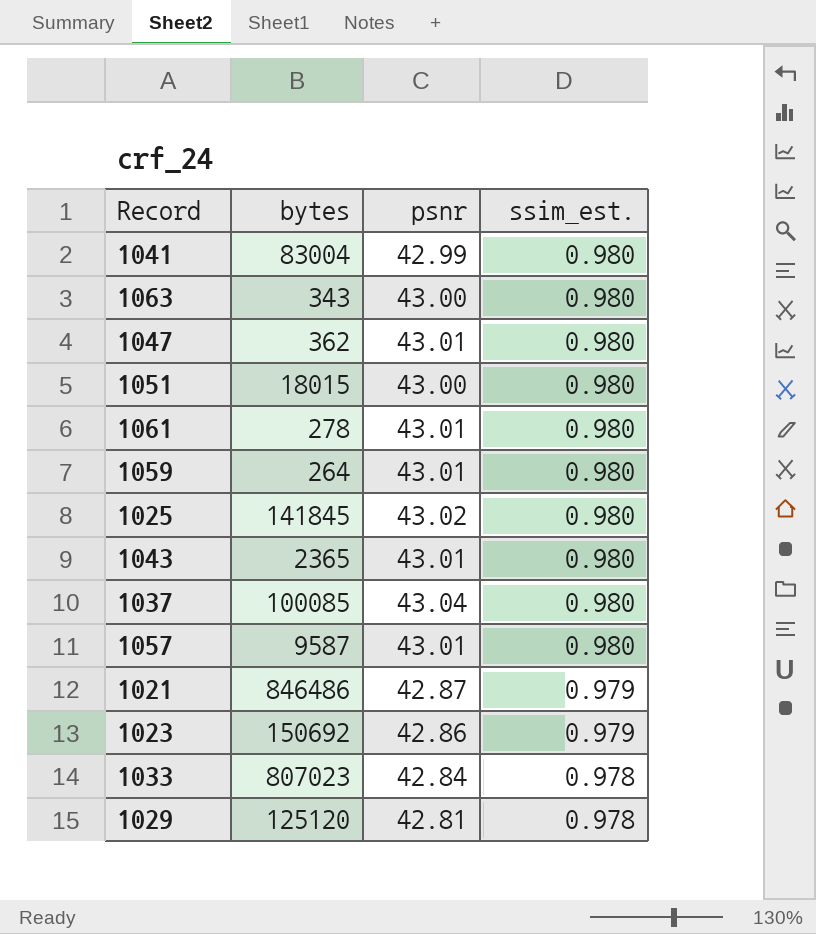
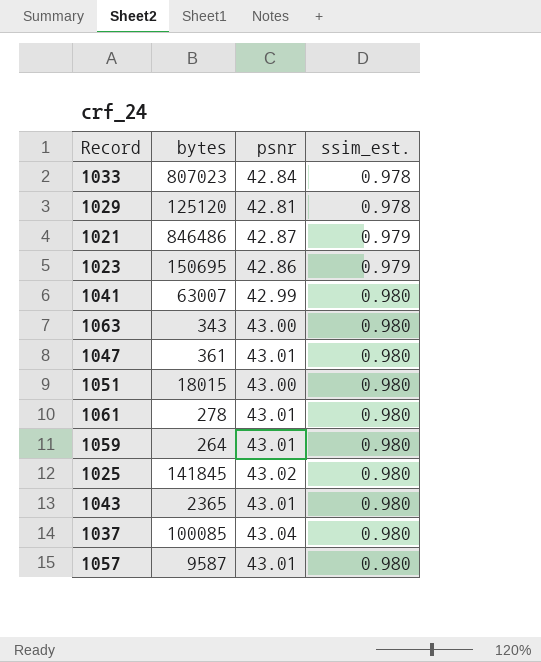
row order: ssim_est. descending -> ssim_est. ascending
1023 | bytes: 150692 -> 150695
1041 | bytes: 83004 -> 63007
1047 | bytes: 362 -> 361

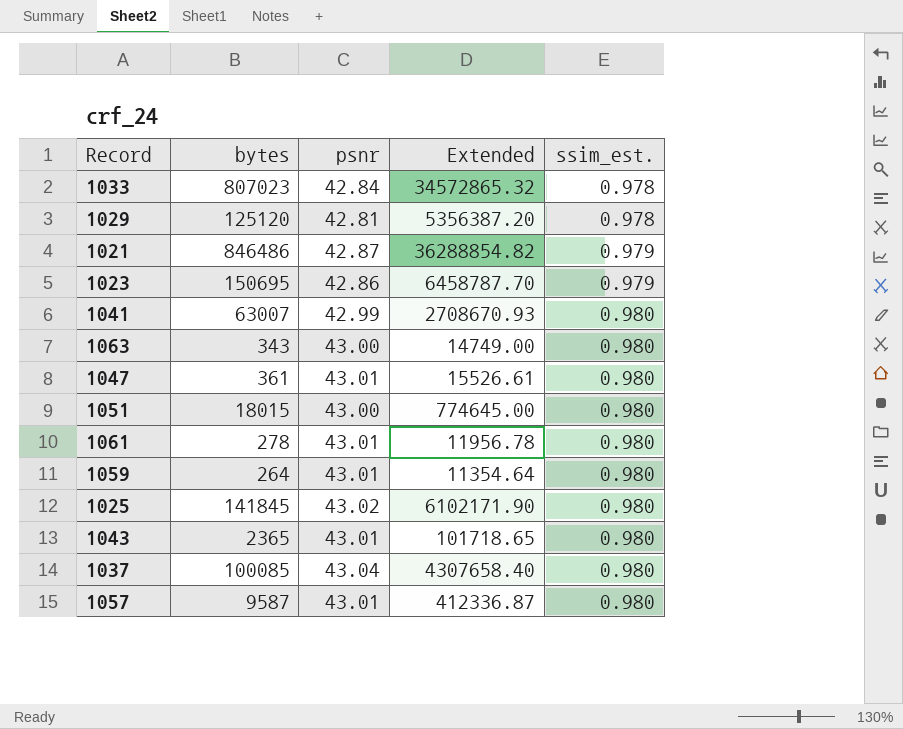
column Extended | formula: none -> [bytes] * [psnr]

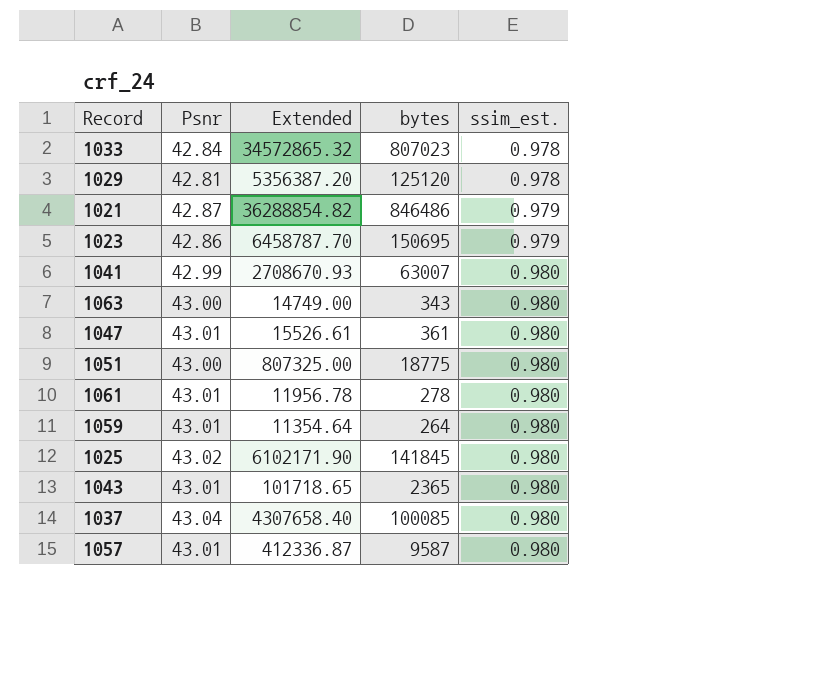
column name: psnr -> Psnr
column bytes | position: 2 -> 4
1051 | Extended: 774645.00 -> 807325.00
1051 | bytes: 18015 -> 18775

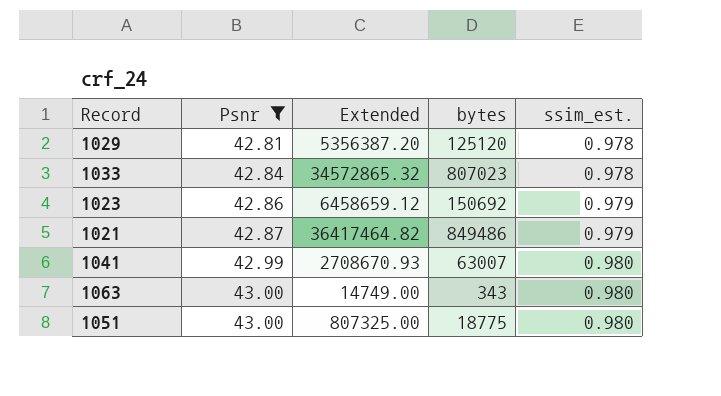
filter: none -> Psnr <= 43.00
row order: ssim_est. ascending -> Psnr ascending
1023 | Extended: 6458787.70 -> 6458659.12
1023 | bytes: 150695 -> 150692
1021 | Extended: 36288854.82 -> 36417464.82
1021 | bytes: 846486 -> 849486

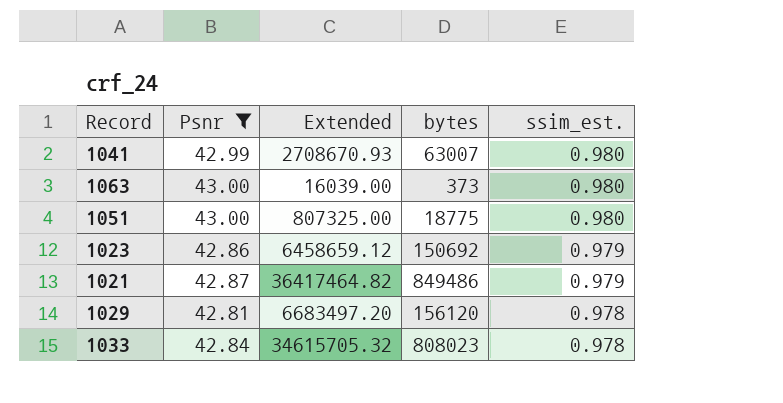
row order: Psnr ascending -> ssim_est. descending
1063 | Extended: 14749.00 -> 16039.00
1063 | bytes: 343 -> 373
1029 | Extended: 5356387.20 -> 6683497.20
1029 | bytes: 125120 -> 156120
1033 | Extended: 34572865.32 -> 34615705.32
1033 | bytes: 807023 -> 808023

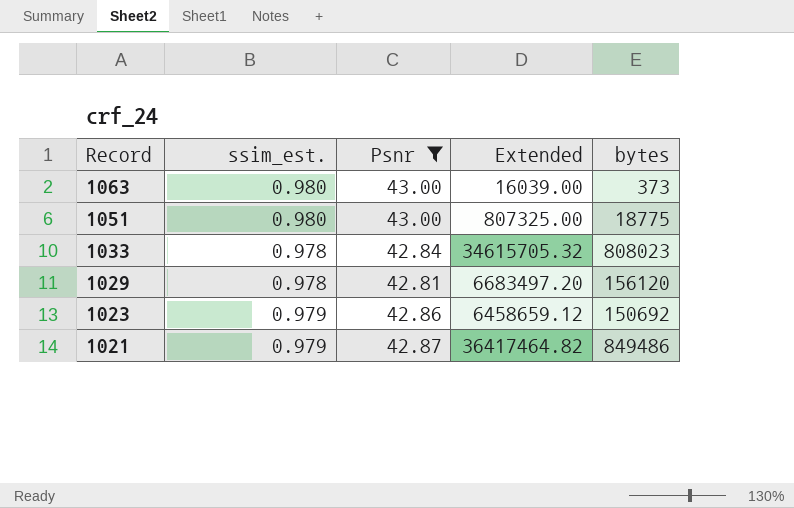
row order: ssim_est. descending -> Record descending
column ssim_est. | position: 5 -> 2
row 1041: 42.99 | 2708670.93 | 63007 | 0.980 -> none

